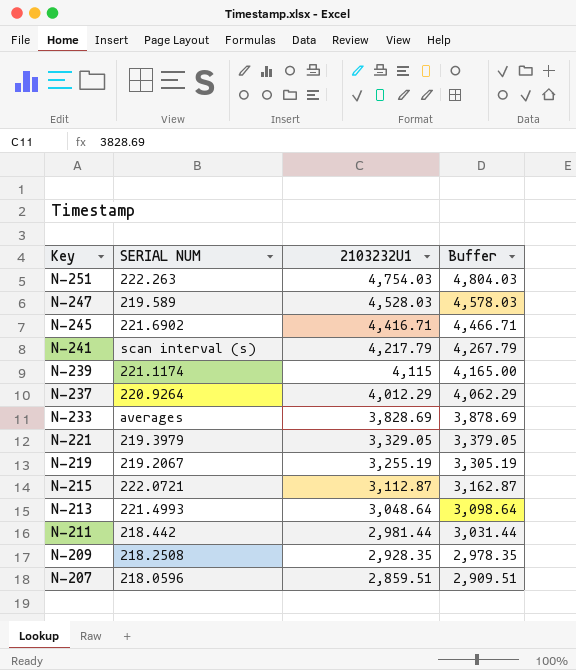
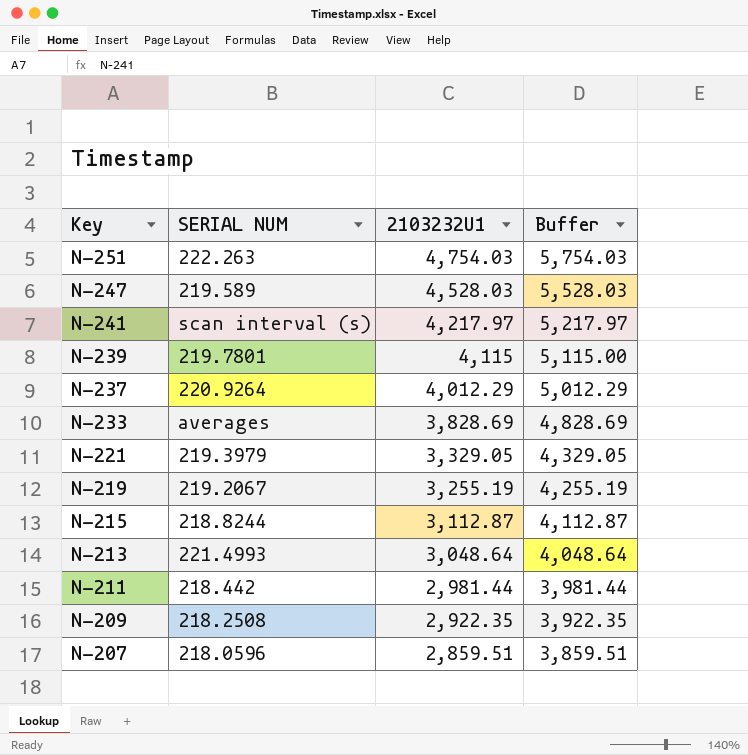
column Buffer | formula: [2103232U1] + 50 -> [2103232U1] + 1000
row N-245: 221.6902 | 4,416.71 | 4,466.71 -> none
N-241 | 2103232U1: 4,217.79 -> 4,217.97
N-239 | SERIAL NUM: 221.1174 -> 219.7801
N-215 | SERIAL NUM: 222.0721 -> 218.8244
N-209 | 2103232U1: 2,928.35 -> 2,922.35

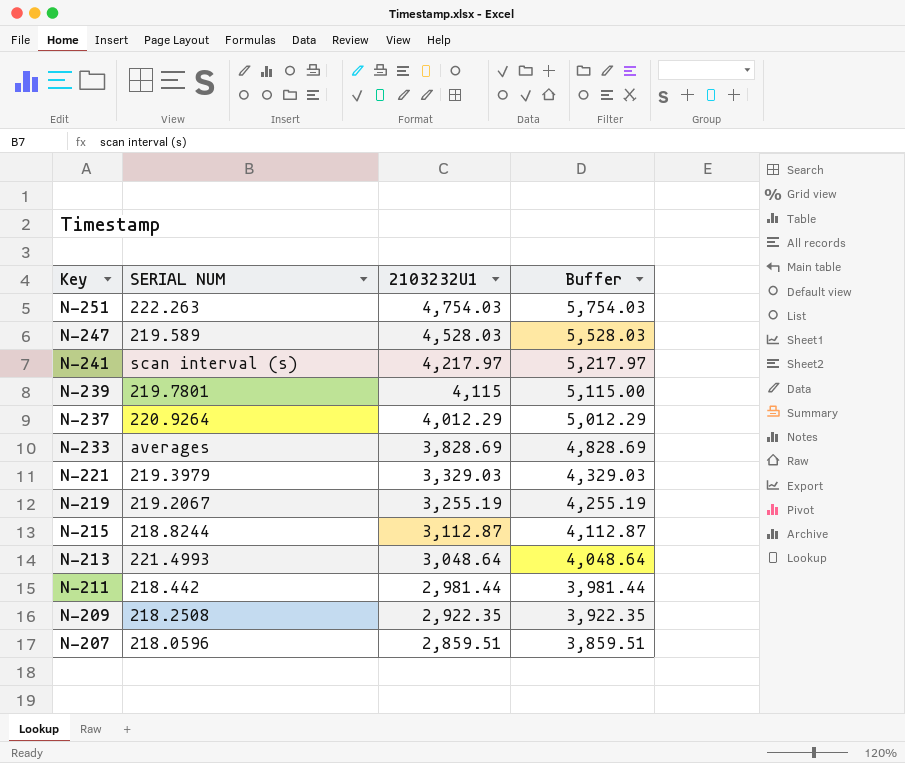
N-221 | 2103232U1: 3,329.05 -> 3,329.03
N-221 | Buffer: 4,329.05 -> 4,329.03

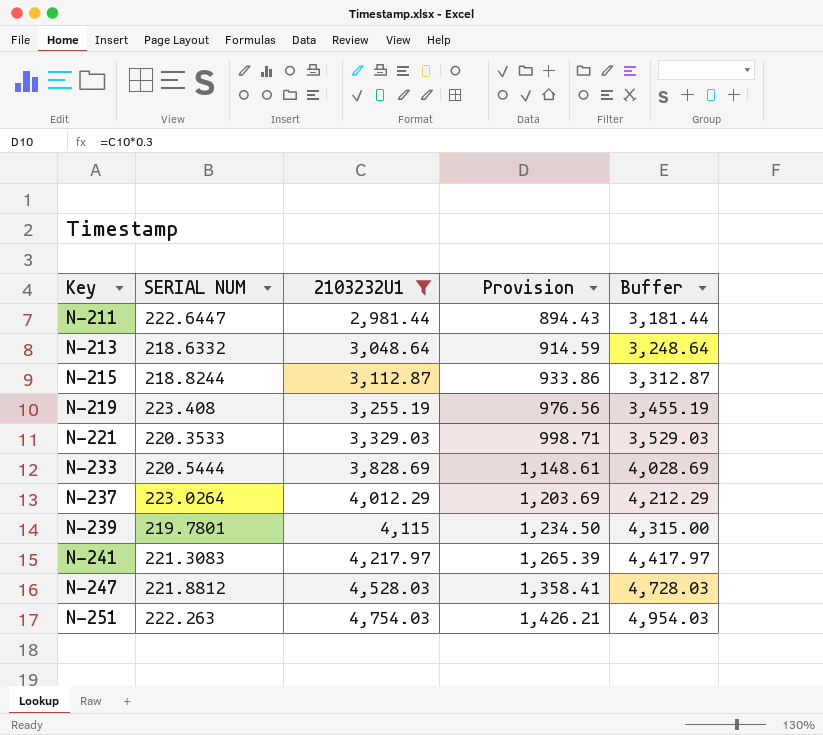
filter: none -> 2103232U1 >= 2,981.44
row order: Key descending -> Key ascending
column Provision | formula: none -> [2103232U1] * 0.3
column Buffer | formula: [2103232U1] + 1000 -> [2103232U1] + 200
N-211 | SERIAL NUM: 218.442 -> 222.6447
N-213 | SERIAL NUM: 221.4993 -> 218.6332
N-219 | SERIAL NUM: 219.2067 -> 223.408
N-221 | SERIAL NUM: 219.3979 -> 220.3533
N-233 | SERIAL NUM: averages -> 220.5444
N-237 | SERIAL NUM: 220.9264 -> 223.0264
N-241 | SERIAL NUM: scan interval (s) -> 221.3083
N-247 | SERIAL NUM: 219.589 -> 221.8812

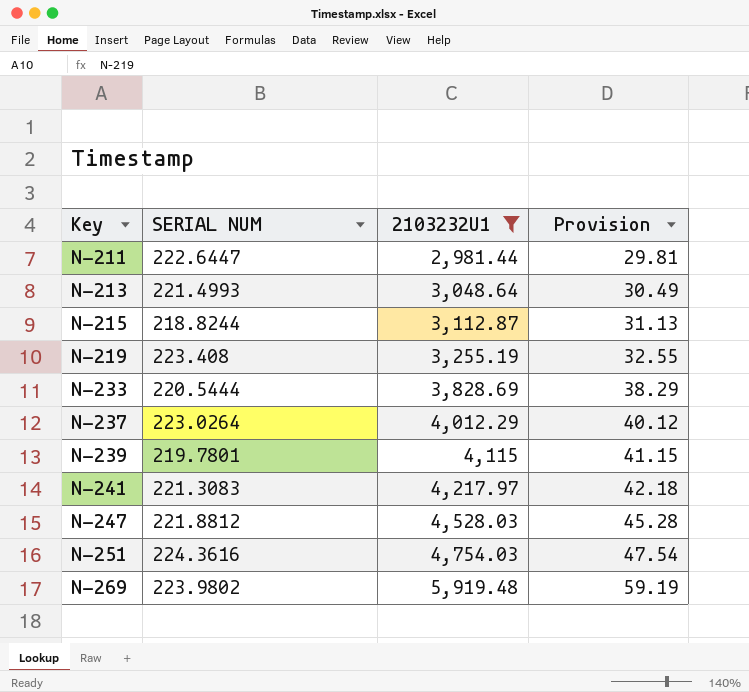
column Buffer | formula: [2103232U1] + 200 -> none
column Provision | formula: [2103232U1] * 0.3 -> [2103232U1] * 0.01
row N-221: 220.3533 | 3,329.03 | 998.71 | 3,529.03 -> none
N-213 | SERIAL NUM: 218.6332 -> 221.4993
N-251 | SERIAL NUM: 222.263 -> 224.3616
row N-269: none -> 223.9802 | 5,919.48 | 59.19

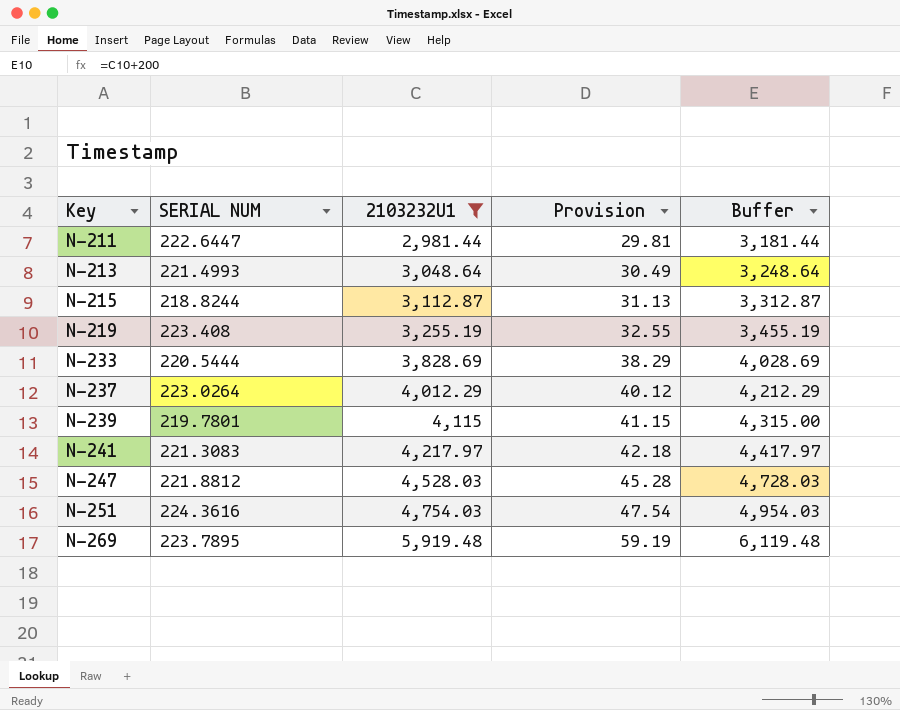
column Buffer | formula: none -> [2103232U1] + 200
N-269 | SERIAL NUM: 223.9802 -> 223.7895

